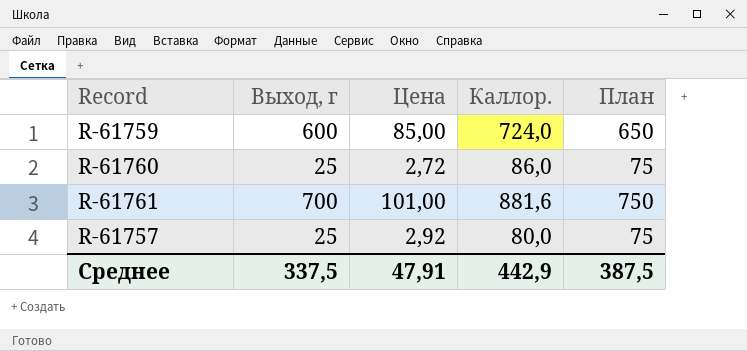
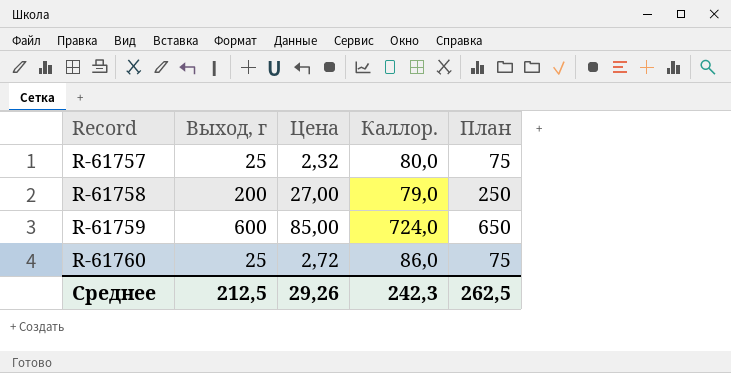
row order: none -> Record ascending
row R-61761: 700 | 101,00 | 881,6 | 750 -> none
R-61757 | Цена: 2,92 -> 2,32
row R-61758: none -> 200 | 27,00 | 79,0 | 250
Среднее | Выход, г: 337,5 -> 212,5
Среднее | Цена: 47,91 -> 29,26
Среднее | Каллор.: 442,9 -> 242,3
Среднее | План: 387,5 -> 262,5

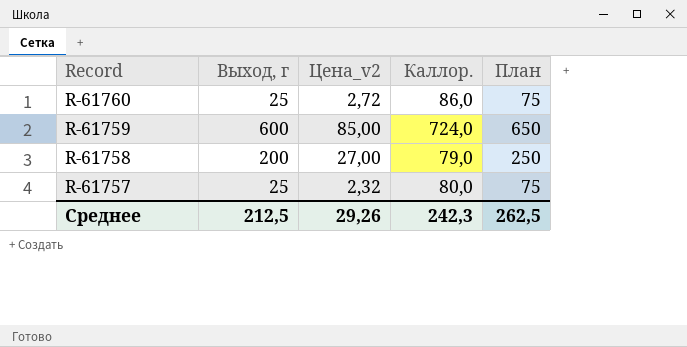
row order: Record ascending -> Record descending
column name: Цена -> Цена_v2

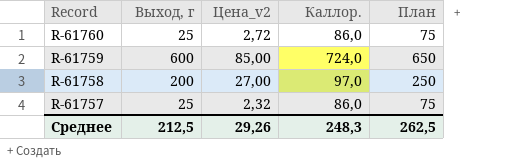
R-61758 | Каллор.: 79,0 -> 97,0
R-61757 | Каллор.: 80,0 -> 86,0
Среднее | Каллор.: 242,3 -> 248,3

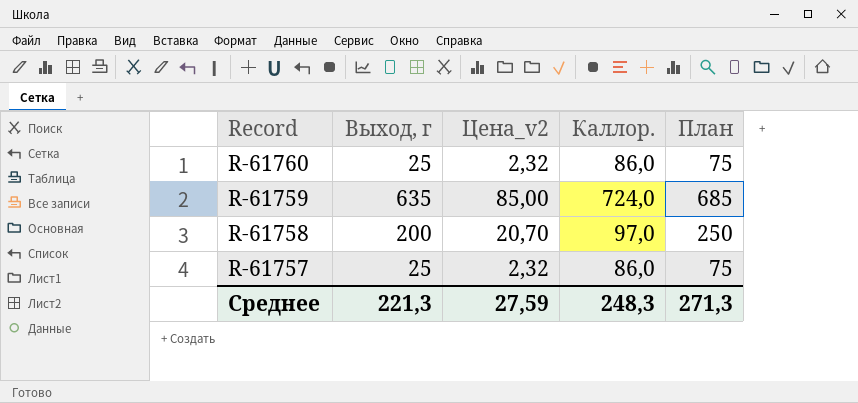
R-61760 | Цена_v2: 2,72 -> 2,32
R-61759 | Выход, г: 600 -> 635
R-61759 | План: 650 -> 685
R-61758 | Цена_v2: 27,00 -> 20,70
Среднее | Выход, г: 212,5 -> 221,3
Среднее | Цена_v2: 29,26 -> 27,59
Среднее | План: 262,5 -> 271,3

